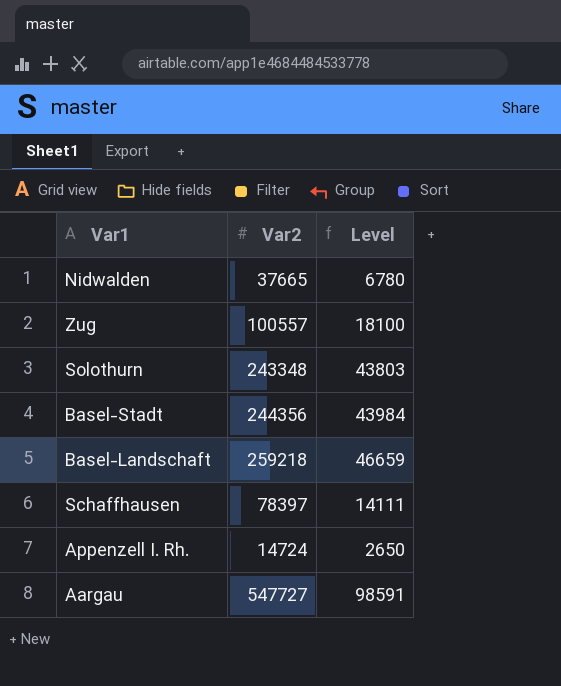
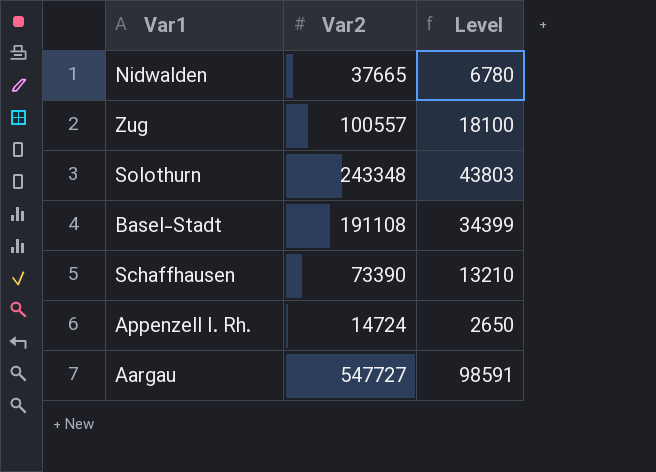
row Basel-Landschaft: 259218 | 46659 -> none
Basel-Stadt | Var2: 244356 -> 191108
Basel-Stadt | Level: 43984 -> 34399
Schaffhausen | Var2: 78397 -> 73390
Schaffhausen | Level: 14111 -> 13210

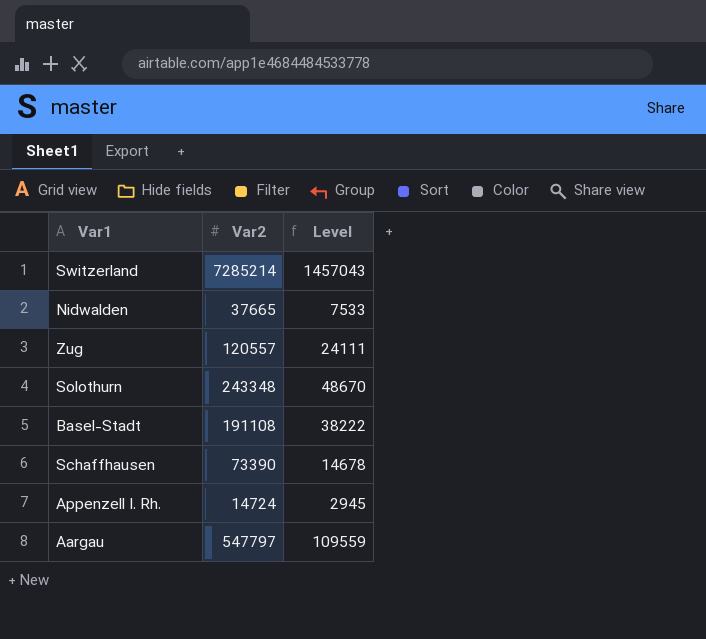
column Level | formula: [Var2] * 0.18 -> [Var2] * 0.2
row Switzerland: none -> 7285214 | 1457043
Zug | Var2: 100557 -> 120557
Aargau | Var2: 547727 -> 547797

